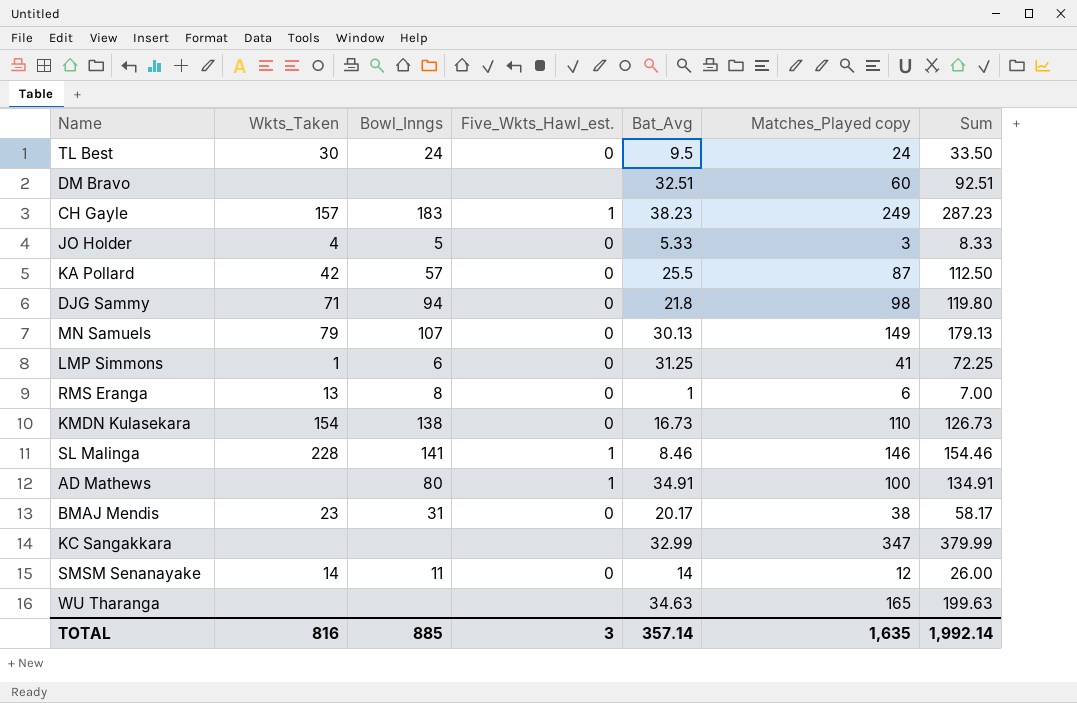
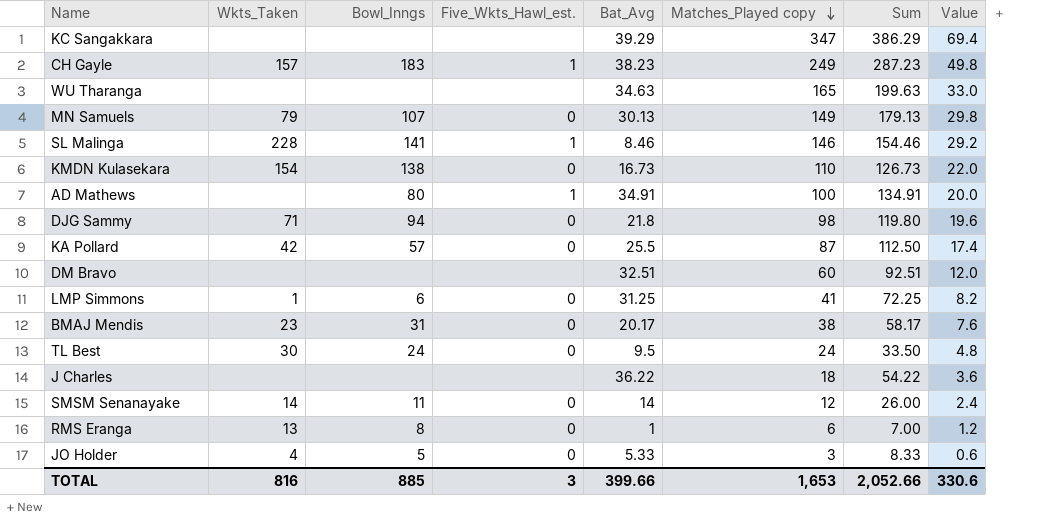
row order: none -> Matches_Played copy descending
column Value | formula: none -> [Matches_Played copy] * 0.2
KC Sangakkara | Bat_Avg: 32.99 -> 39.29
KC Sangakkara | Sum: 379.99 -> 386.29
row J Charles: none -> none | none | none | 36.22 | 18 | 54.22 | 3.6
TOTAL | Bat_Avg: 357.14 -> 399.66
TOTAL | Matches_Played copy: 1,635 -> 1,653
TOTAL | Sum: 1,992.14 -> 2,052.66

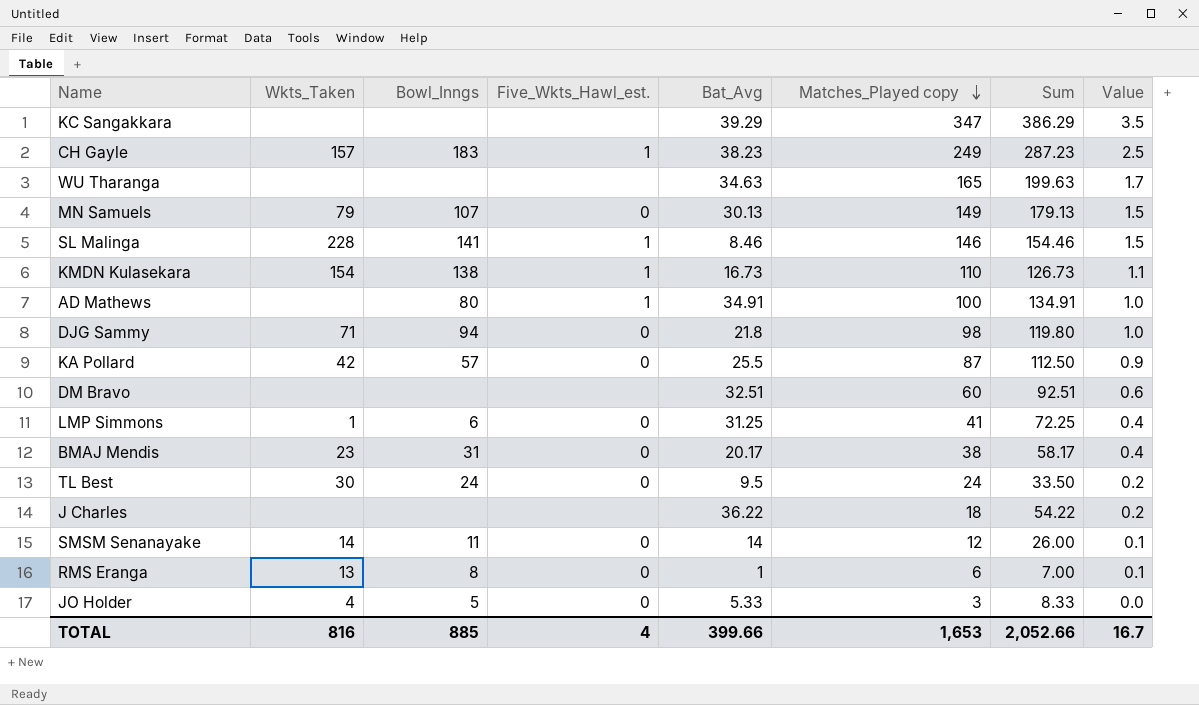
column Value | formula: [Matches_Played copy] * 0.2 -> [Matches_Played copy] * 0.01
KMDN Kulasekara | Five_Wkts_Hawl_est.: 0 -> 1
TOTAL | Five_Wkts_Hawl_est.: 3 -> 4
TOTAL | Value: 330.6 -> 16.7

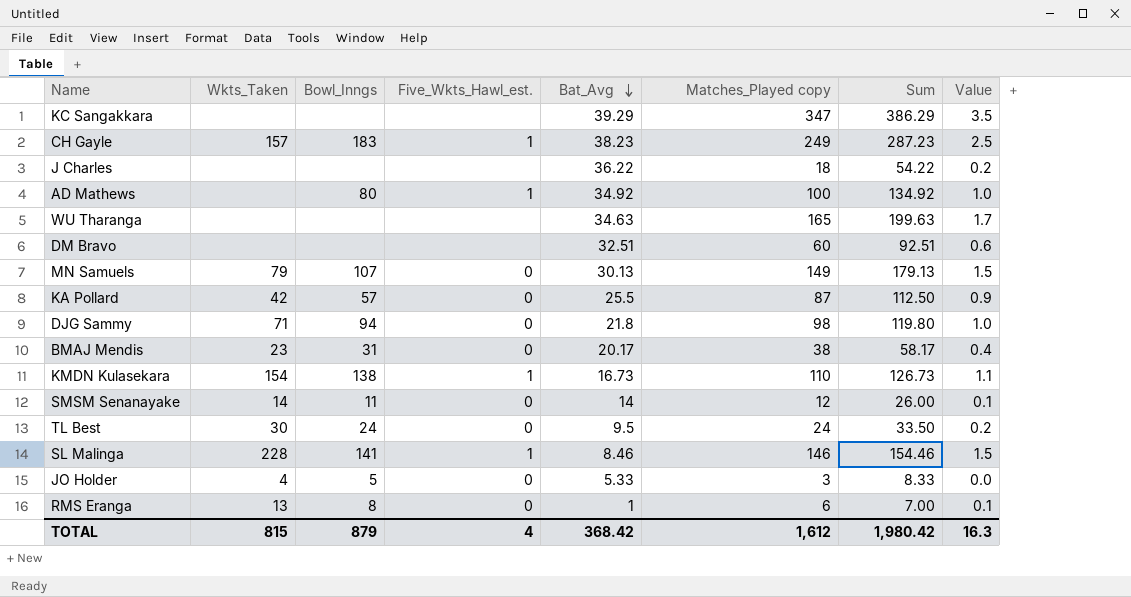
row order: Matches_Played copy descending -> Bat_Avg descending
row LMP Simmons: 1 | 6 | 0 | 31.25 | 41 | 72.25 | 0.4 -> none
AD Mathews | Bat_Avg: 34.91 -> 34.92
AD Mathews | Sum: 134.91 -> 134.92
TOTAL | Wkts_Taken: 816 -> 815
TOTAL | Bowl_Inngs: 885 -> 879
TOTAL | Bat_Avg: 399.66 -> 368.42
TOTAL | Matches_Played copy: 1,653 -> 1,612
TOTAL | Sum: 2,052.66 -> 1,980.42
TOTAL | Value: 16.7 -> 16.3

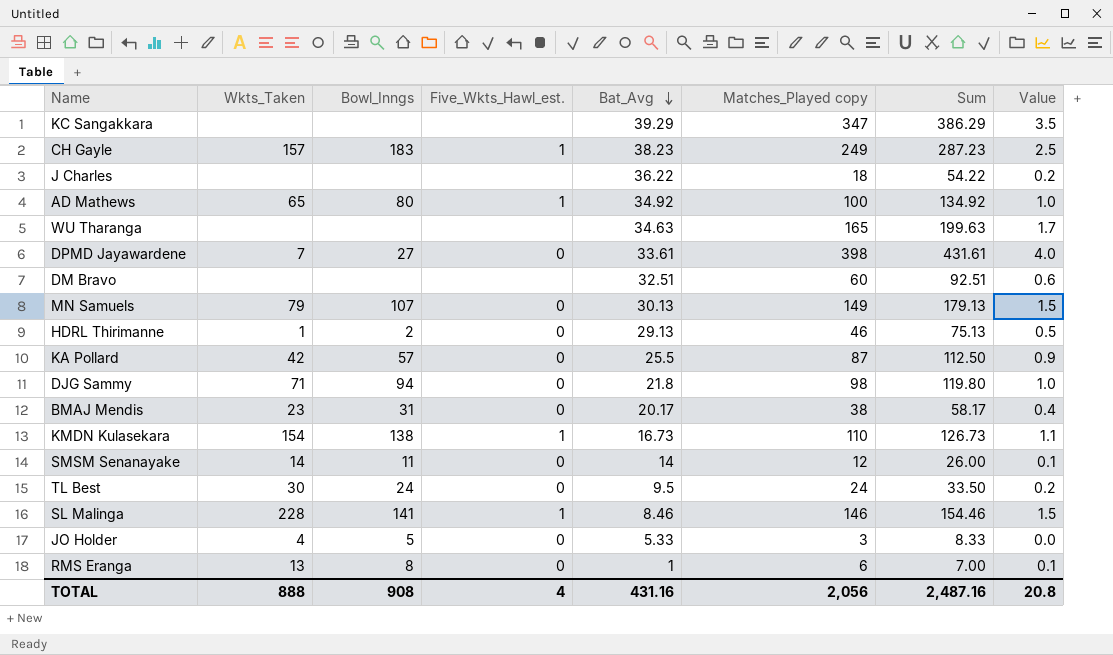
AD Mathews | Wkts_Taken: none -> 65
row DPMD Jayawardene: none -> 7 | 27 | 0 | 33.61 | 398 | 431.61 | 4.0
row HDRL Thirimanne: none -> 1 | 2 | 0 | 29.13 | 46 | 75.13 | 0.5
TOTAL | Wkts_Taken: 815 -> 888
TOTAL | Bowl_Inngs: 879 -> 908
TOTAL | Bat_Avg: 368.42 -> 431.16
TOTAL | Matches_Played copy: 1,612 -> 2,056
TOTAL | Sum: 1,980.42 -> 2,487.16
TOTAL | Value: 16.3 -> 20.8

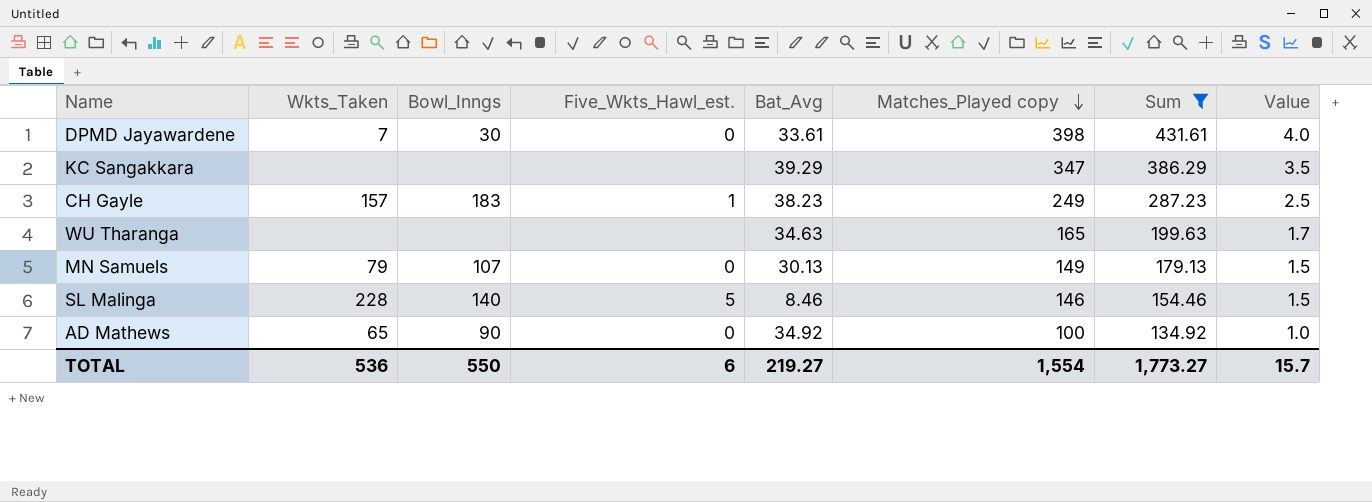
filter: none -> Sum >= 134.92
row order: Bat_Avg descending -> Matches_Played copy descending
DPMD Jayawardene | Bowl_Inngs: 27 -> 30
SL Malinga | Bowl_Inngs: 141 -> 140
SL Malinga | Five_Wkts_Hawl_est.: 1 -> 5
AD Mathews | Bowl_Inngs: 80 -> 90
AD Mathews | Five_Wkts_Hawl_est.: 1 -> 0
TOTAL | Wkts_Taken: 888 -> 536
TOTAL | Bowl_Inngs: 908 -> 550
TOTAL | Five_Wkts_Hawl_est.: 4 -> 6
TOTAL | Bat_Avg: 431.16 -> 219.27
TOTAL | Matches_Played copy: 2,056 -> 1,554
TOTAL | Sum: 2,487.16 -> 1,773.27
TOTAL | Value: 20.8 -> 15.7

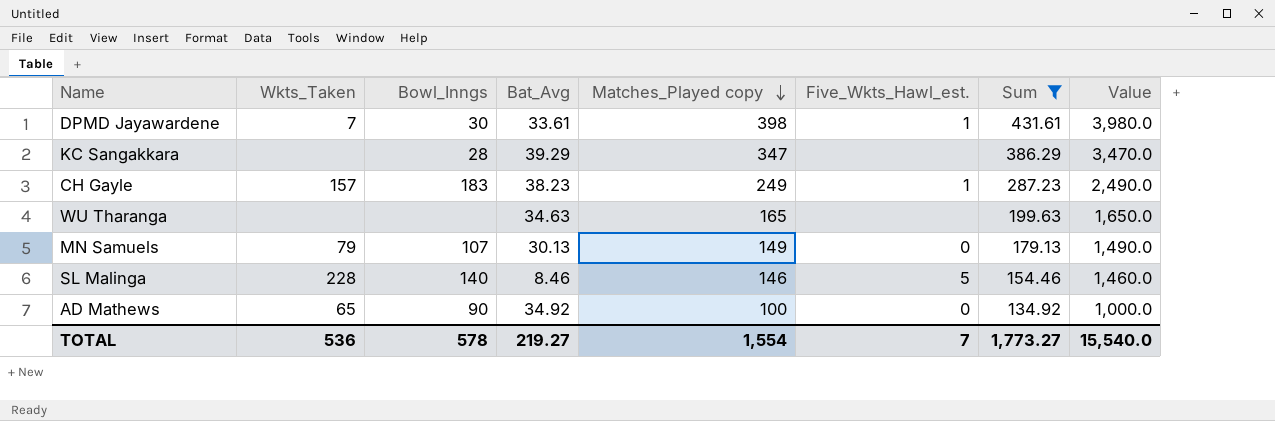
column Five_Wkts_Hawl_est. | position: 4 -> 6
column Value | formula: [Matches_Played copy] * 0.01 -> [Matches_Played copy] * 10
DPMD Jayawardene | Five_Wkts_Hawl_est.: 0 -> 1
KC Sangakkara | Bowl_Inngs: none -> 28
TOTAL | Bowl_Inngs: 550 -> 578
TOTAL | Five_Wkts_Hawl_est.: 6 -> 7
TOTAL | Value: 15.7 -> 15,540.0

